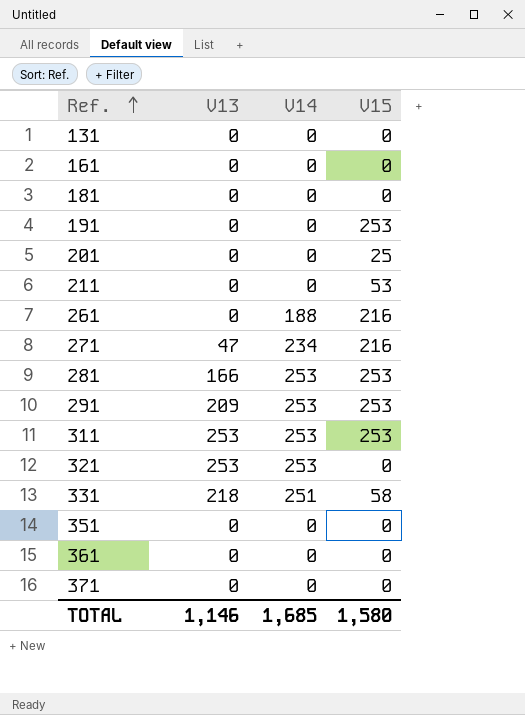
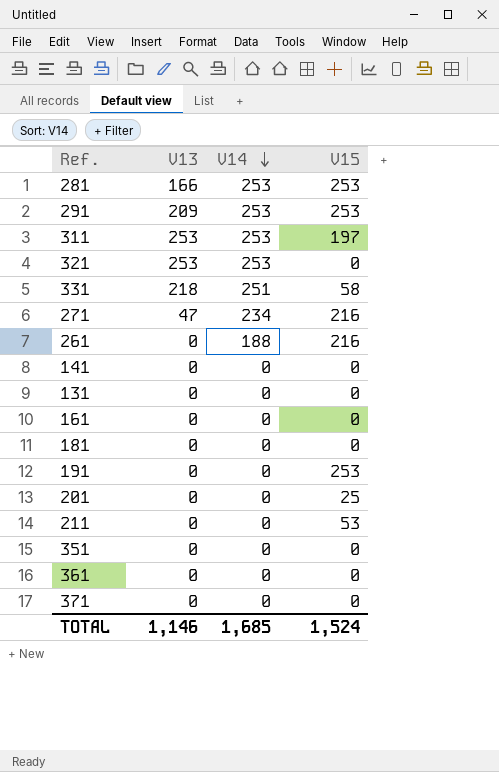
row order: Ref. ascending -> V14 descending
311 | V15: 253 -> 197
row 141: none -> 0 | 0 | 0
TOTAL | V15: 1,580 -> 1,524

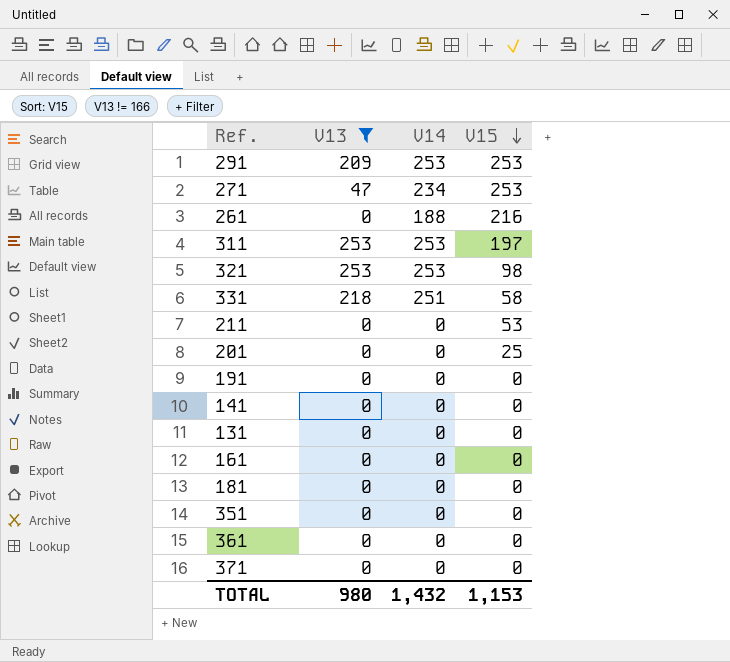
filter: none -> V13 != 166
row order: V14 descending -> V15 descending
271 | V15: 216 -> 253
321 | V15: 0 -> 98
191 | V15: 253 -> 0
TOTAL | V13: 1,146 -> 980
TOTAL | V14: 1,685 -> 1,432
TOTAL | V15: 1,524 -> 1,153

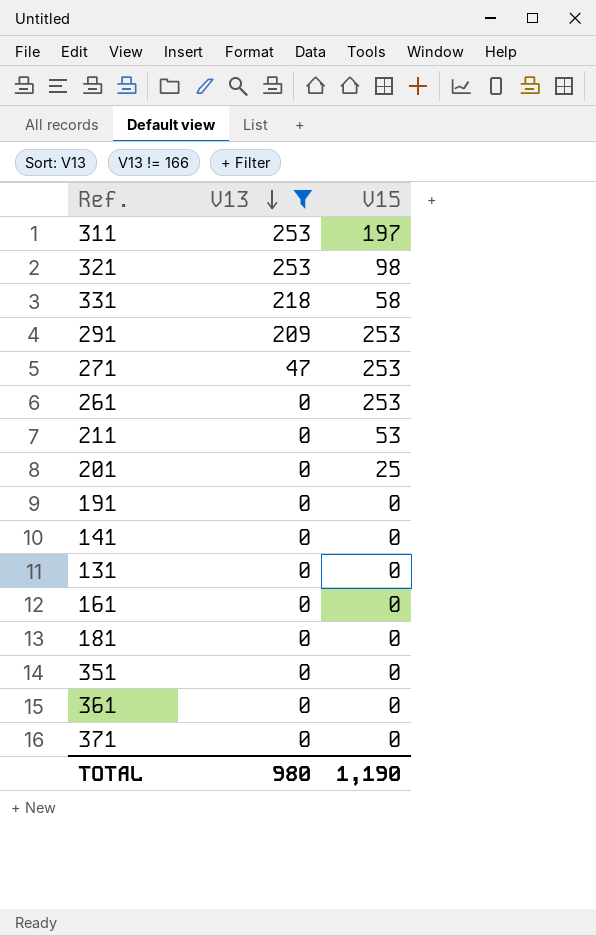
row order: V15 descending -> V13 descending
column V14 | position: 3 -> none
261 | V15: 216 -> 253
TOTAL | V15: 1,153 -> 1,190

